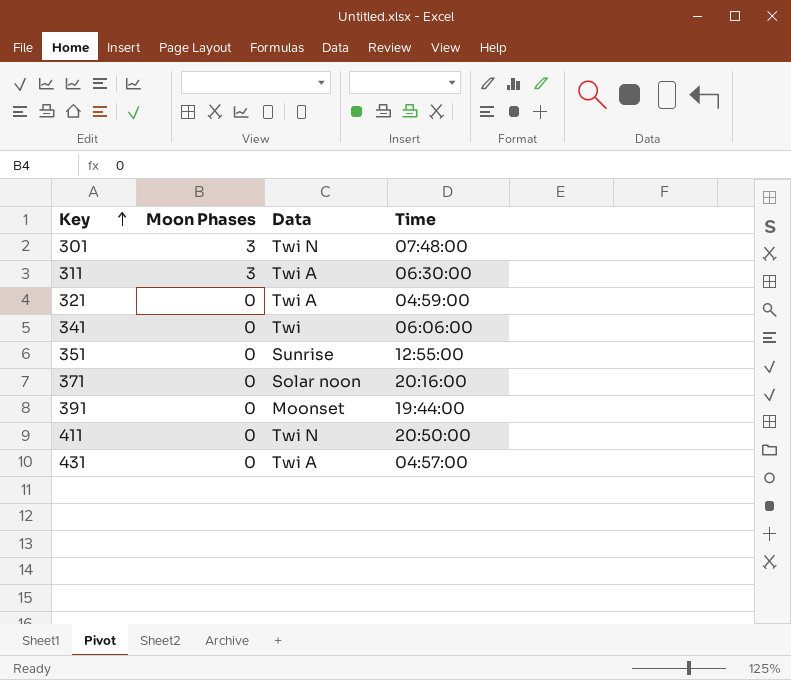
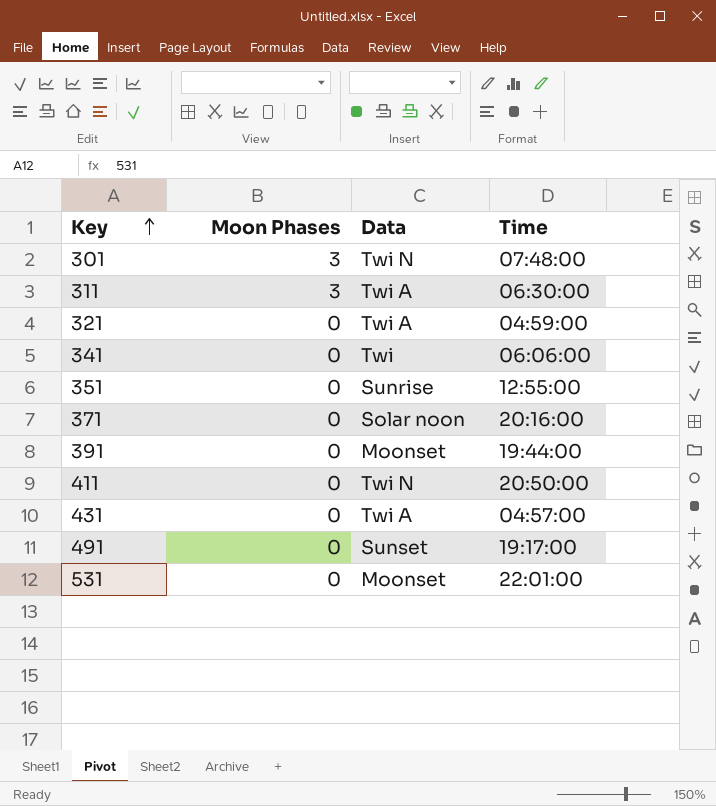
row 491: none -> 0 | Sunset | 19:17:00
row 531: none -> 0 | Moonset | 22:01:00

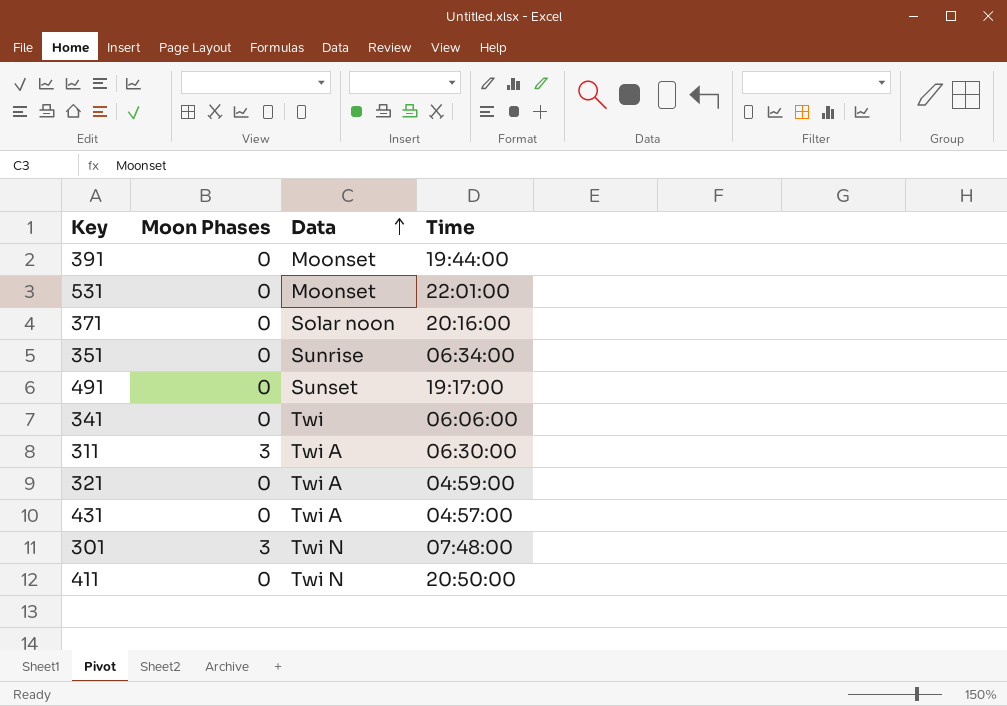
row order: Key ascending -> Data ascending
351 | Time: 12:55:00 -> 06:34:00

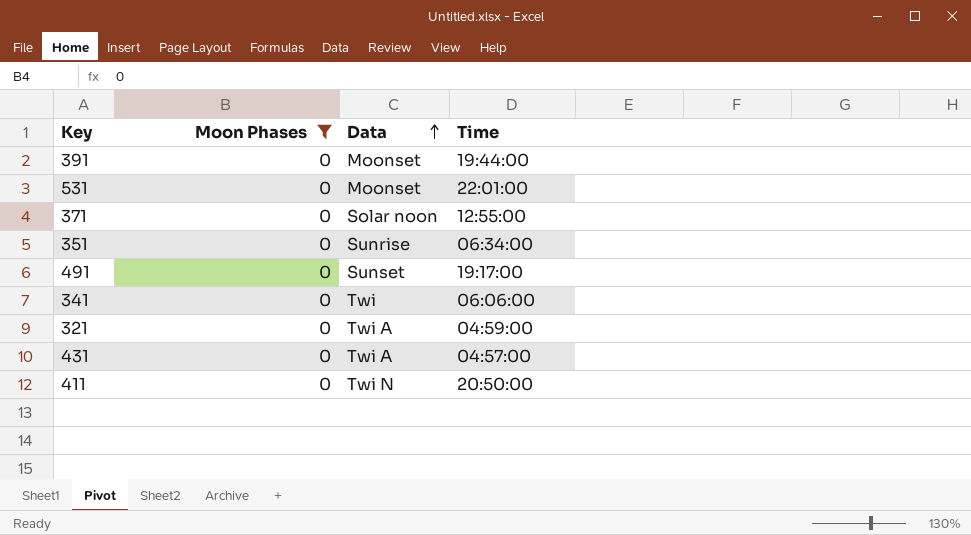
filter: none -> Moon Phases = 0
371 | Time: 20:16:00 -> 12:55:00

